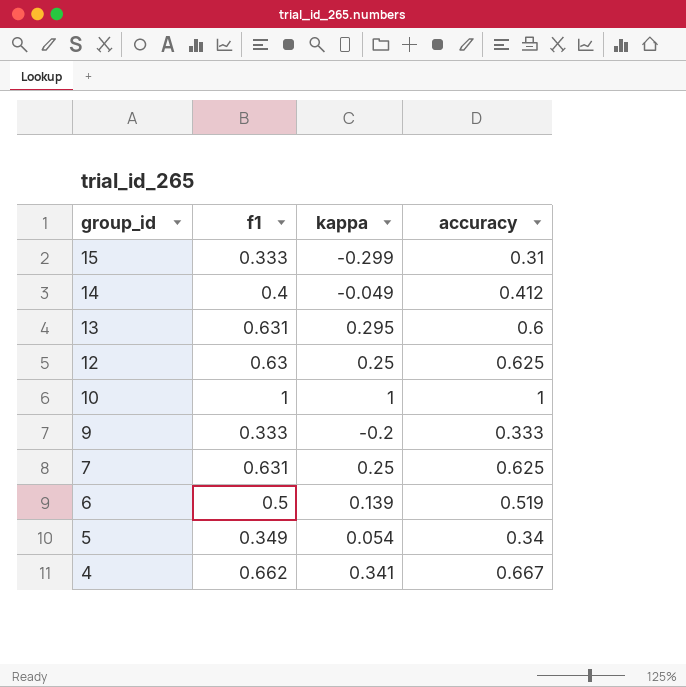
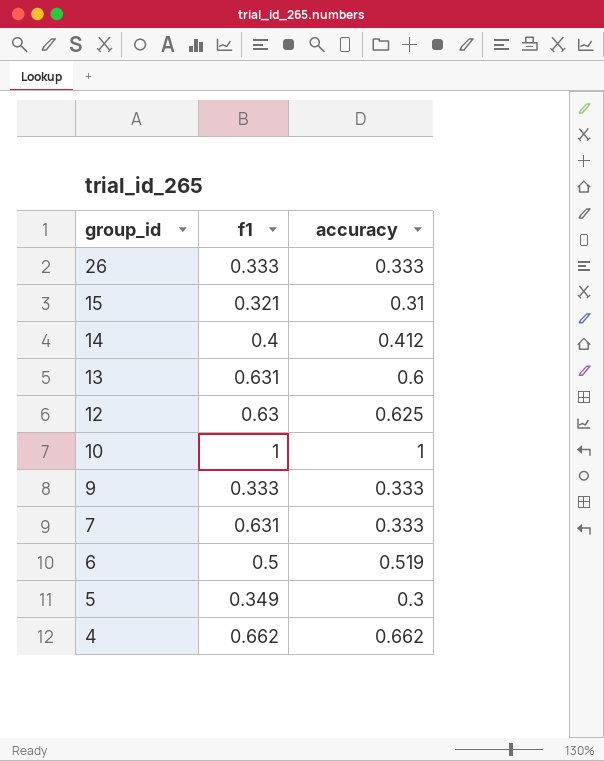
column kappa | position: 3 -> none
row 26: none -> 0.333 | 0.333
15 | f1: 0.333 -> 0.321
7 | accuracy: 0.625 -> 0.333
5 | accuracy: 0.34 -> 0.3
4 | accuracy: 0.667 -> 0.662

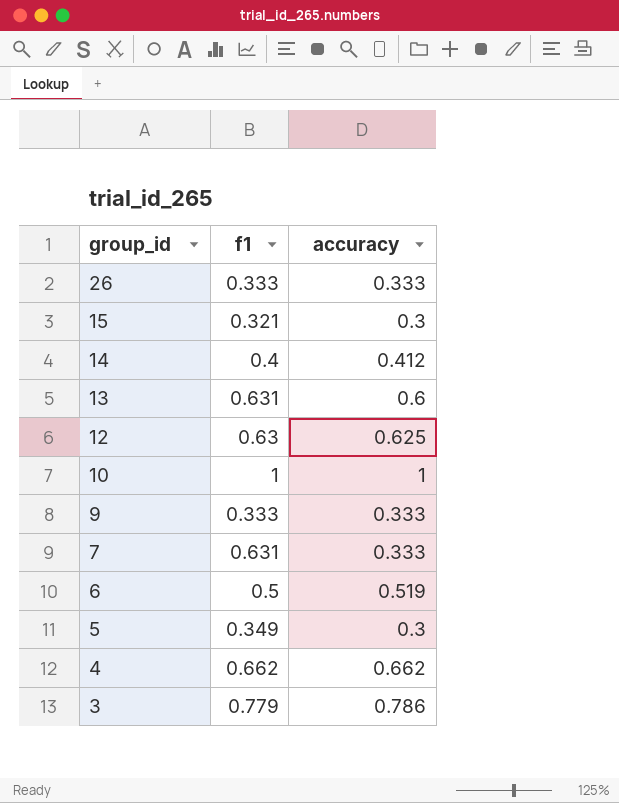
15 | accuracy: 0.31 -> 0.3
row 3: none -> 0.779 | 0.786

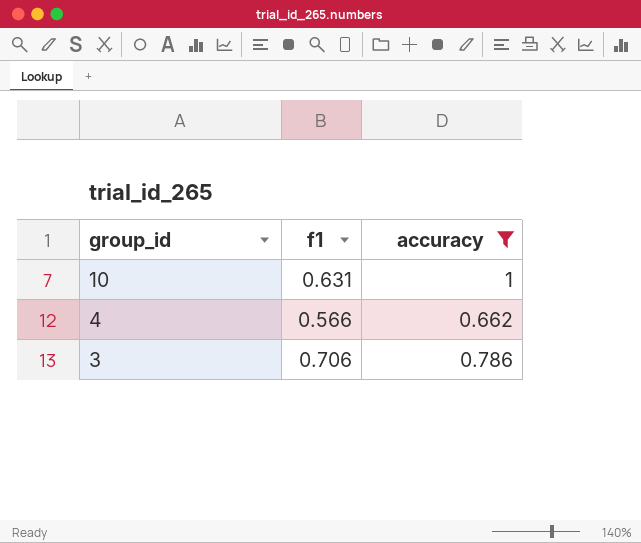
filter: none -> accuracy >= 0.662
10 | f1: 1 -> 0.631
4 | f1: 0.662 -> 0.566
3 | f1: 0.779 -> 0.706

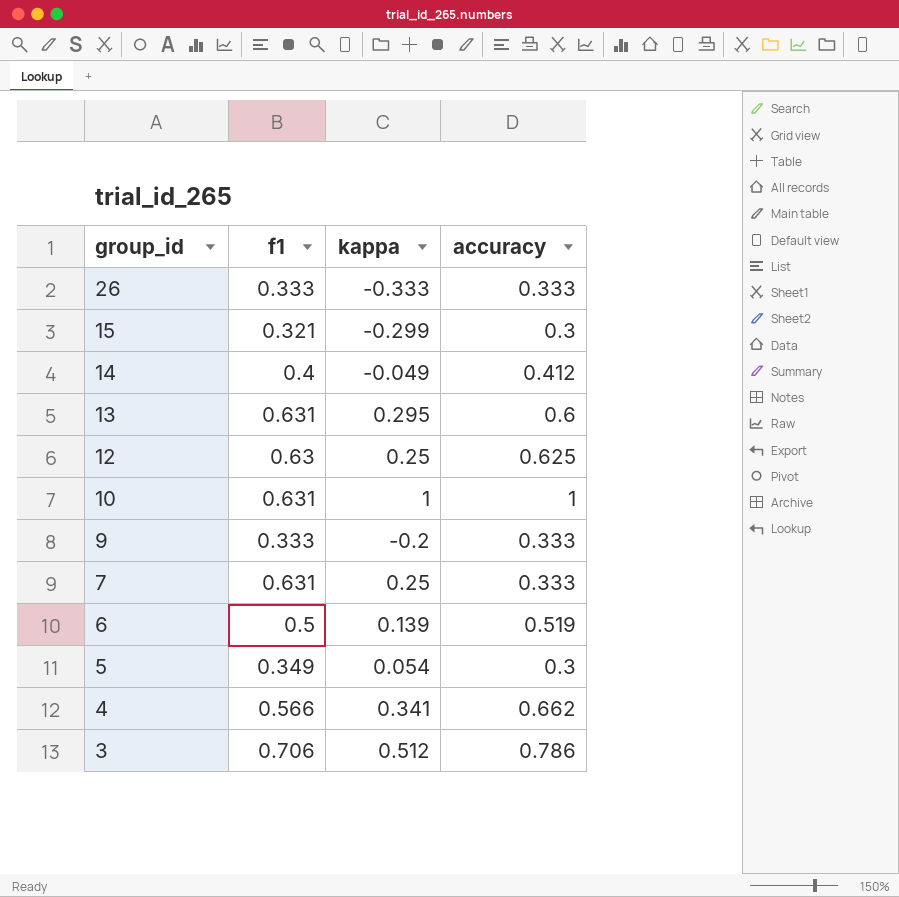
filter: accuracy >= 0.662 -> none
column kappa | position: none -> 3

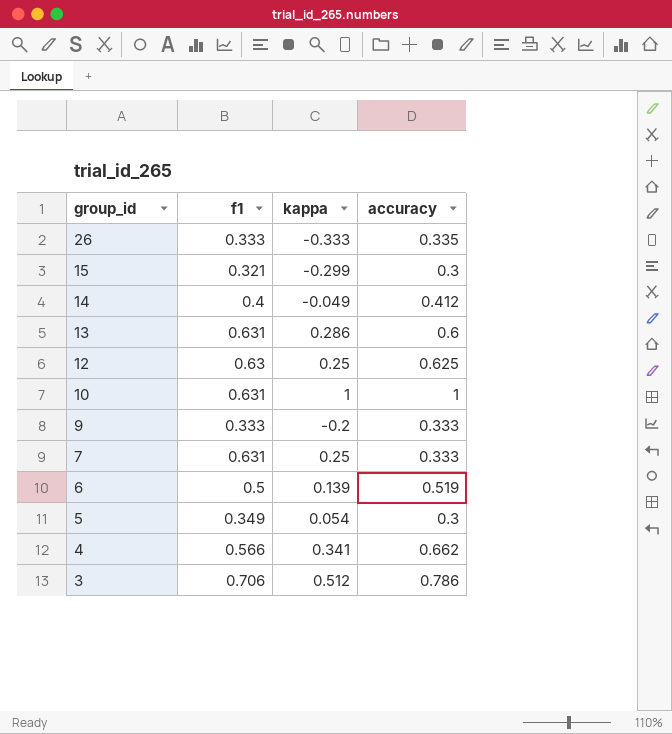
26 | accuracy: 0.333 -> 0.335
13 | kappa: 0.295 -> 0.286

